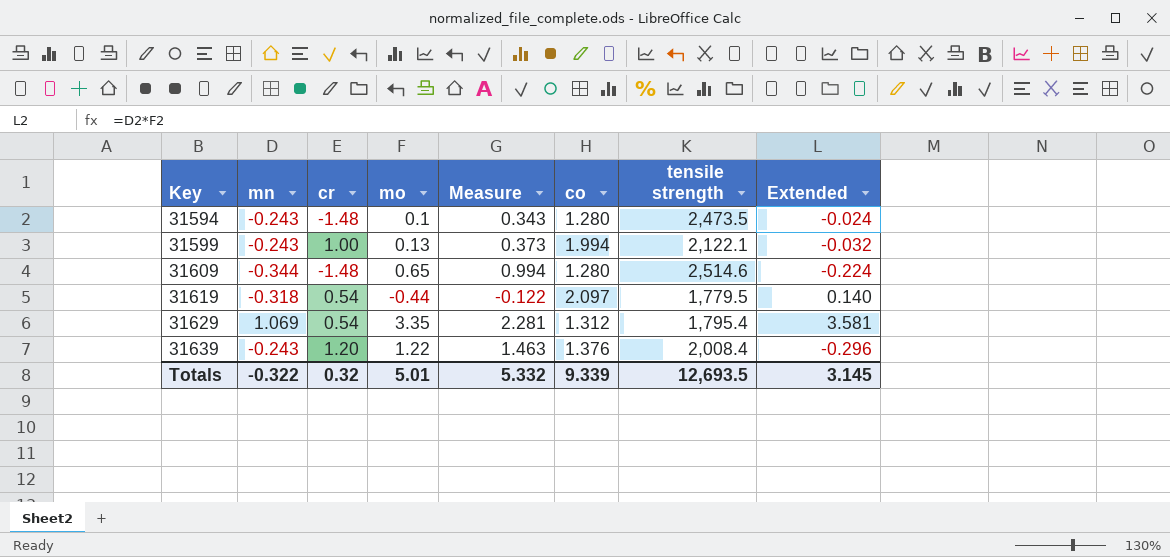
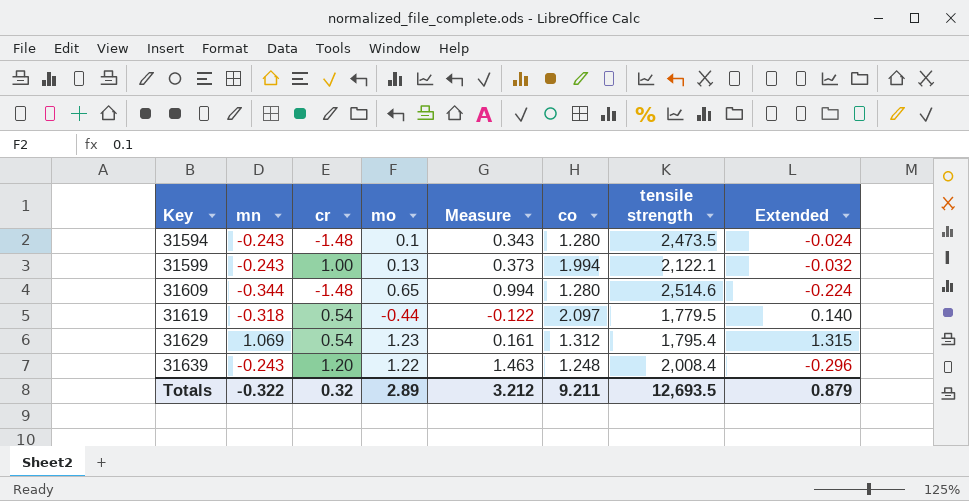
31629 | mo: 3.35 -> 1.23
31629 | Measure: 2.281 -> 0.161
31629 | Extended: 3.581 -> 1.315
31639 | co: 1.376 -> 1.248
Totals | mo: 5.01 -> 2.89
Totals | Measure: 5.332 -> 3.212
Totals | co: 9.339 -> 9.211
Totals | Extended: 3.145 -> 0.879

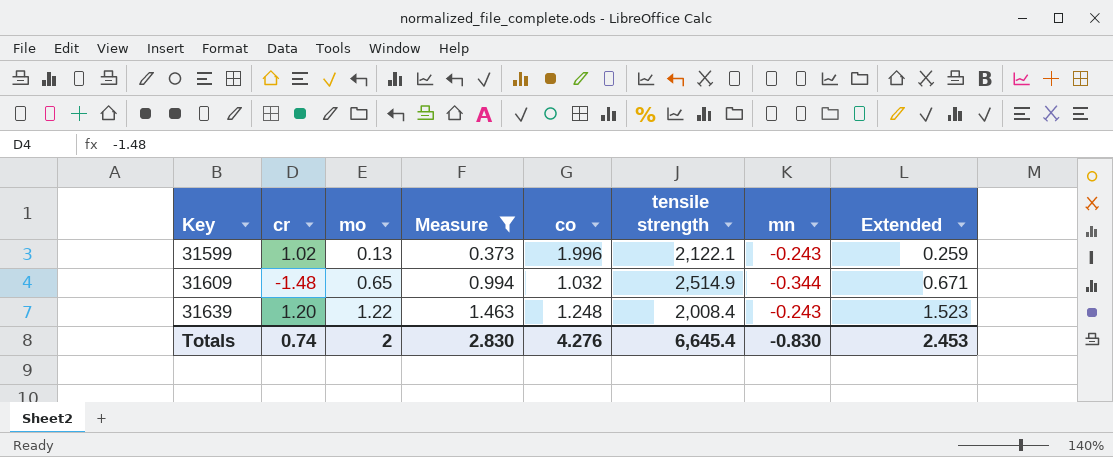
filter: none -> Measure >= 0.373
column mn | position: 2 -> 7
column Extended | formula: [mn] * [mo] -> [mo] * [co]
31599 | cr: 1.00 -> 1.02
31599 | co: 1.994 -> 1.996
31609 | co: 1.280 -> 1.032
31609 | tensile strength: 2,514.6 -> 2,514.9
Totals | cr: 0.32 -> 0.74
Totals | mo: 2.89 -> 2
Totals | Measure: 3.212 -> 2.830
Totals | co: 9.211 -> 4.276
Totals | tensile strength: 12,693.5 -> 6,645.4
Totals | mn: -0.322 -> -0.830
Totals | Extended: 0.879 -> 2.453

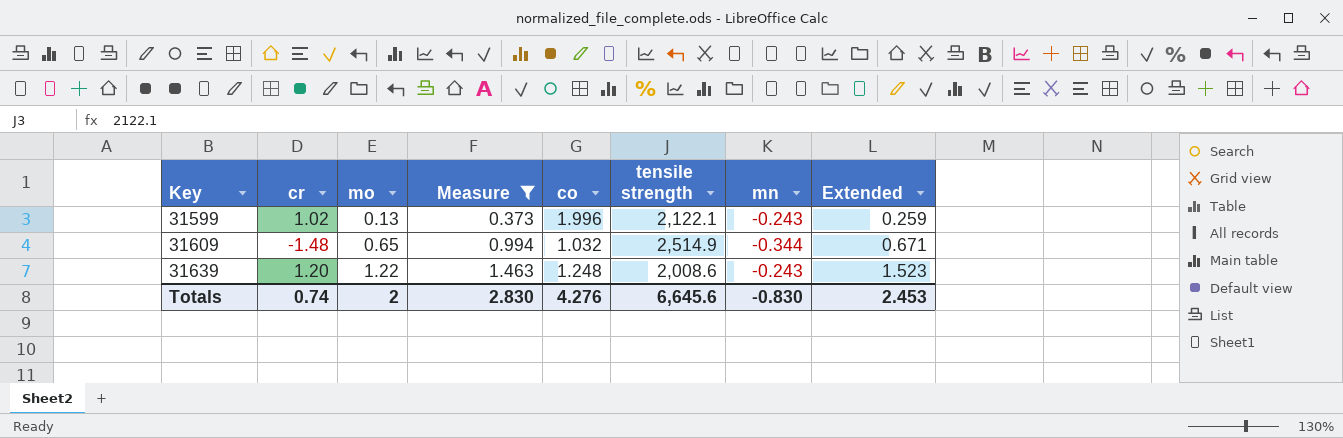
31639 | tensile strength: 2,008.4 -> 2,008.6
Totals | tensile strength: 6,645.4 -> 6,645.6

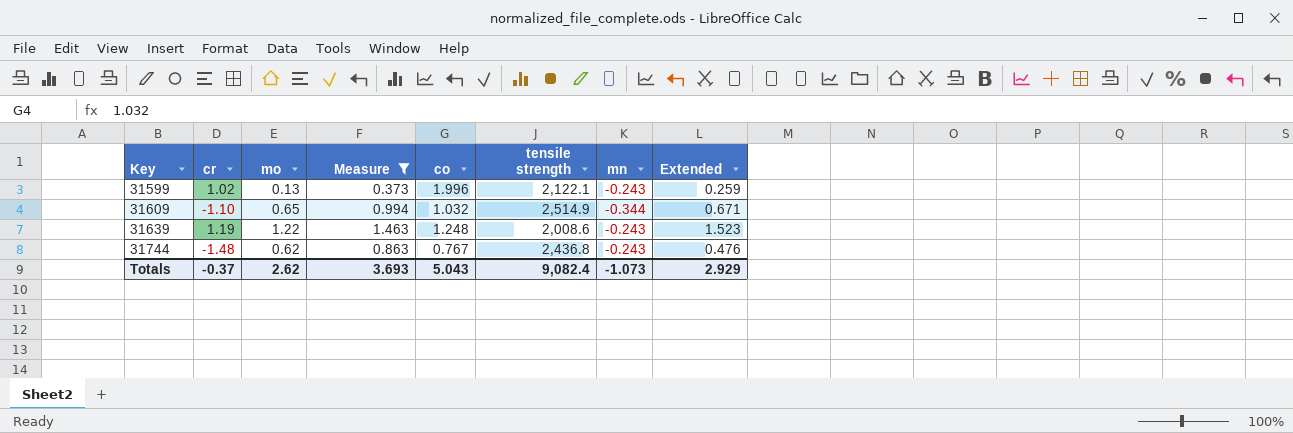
31609 | cr: -1.48 -> -1.10
31639 | cr: 1.20 -> 1.19
row 31744: none -> -1.48 | 0.62 | 0.863 | 0.767 | 2,436.8 | -0.243 | 0.476
Totals | cr: 0.74 -> -0.37
Totals | mo: 2 -> 2.62
Totals | Measure: 2.830 -> 3.693
Totals | co: 4.276 -> 5.043
Totals | tensile strength: 6,645.6 -> 9,082.4
Totals | mn: -0.830 -> -1.073
Totals | Extended: 2.453 -> 2.929

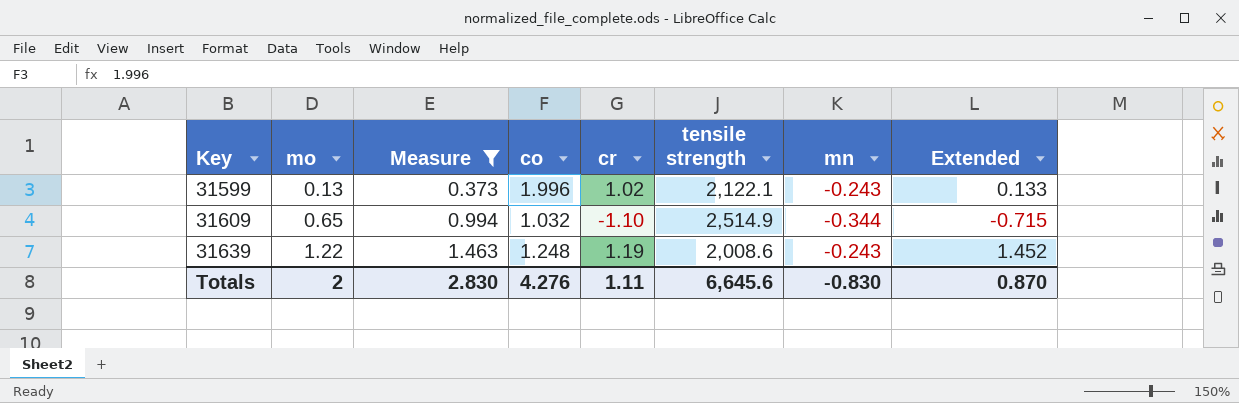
column cr | position: 2 -> 5
column Extended | formula: [mo] * [co] -> [mo] * [cr]
row 31744: -1.48 | 0.62 | 0.863 | 0.767 | 2,436.8 | -0.243 | 0.476 -> none
Totals | mo: 2.62 -> 2
Totals | Measure: 3.693 -> 2.830
Totals | co: 5.043 -> 4.276
Totals | cr: -0.37 -> 1.11
Totals | tensile strength: 9,082.4 -> 6,645.6
Totals | mn: -1.073 -> -0.830
Totals | Extended: 2.929 -> 0.870

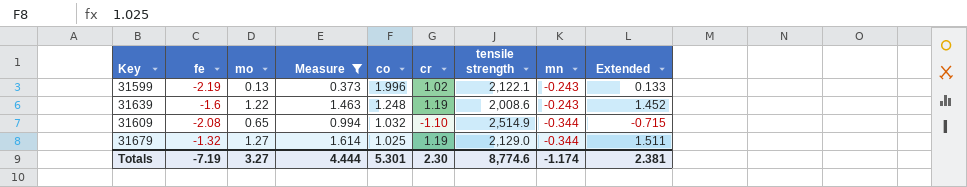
row order: Key ascending -> co descending
column fe | position: none -> 2
row 31679: none -> -1.32 | 1.27 | 1.614 | 1.025 | 1.19 | 2,129.0 | -0.344 | 1.511
Totals | mo: 2 -> 3.27
Totals | Measure: 2.830 -> 4.444
Totals | co: 4.276 -> 5.301
Totals | cr: 1.11 -> 2.30
Totals | tensile strength: 6,645.6 -> 8,774.6
Totals | mn: -0.830 -> -1.174
Totals | Extended: 0.870 -> 2.381

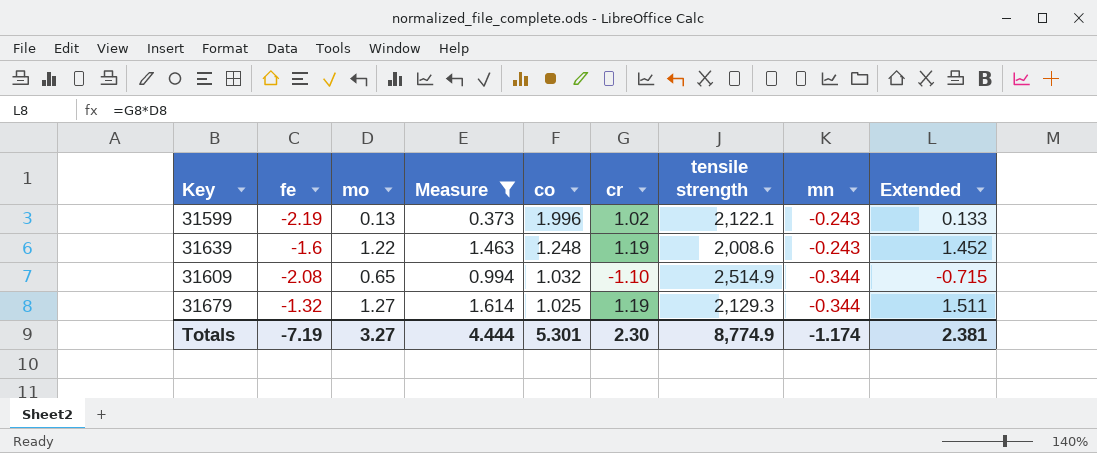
31679 | tensile strength: 2,129.0 -> 2,129.3
Totals | tensile strength: 8,774.6 -> 8,774.9

